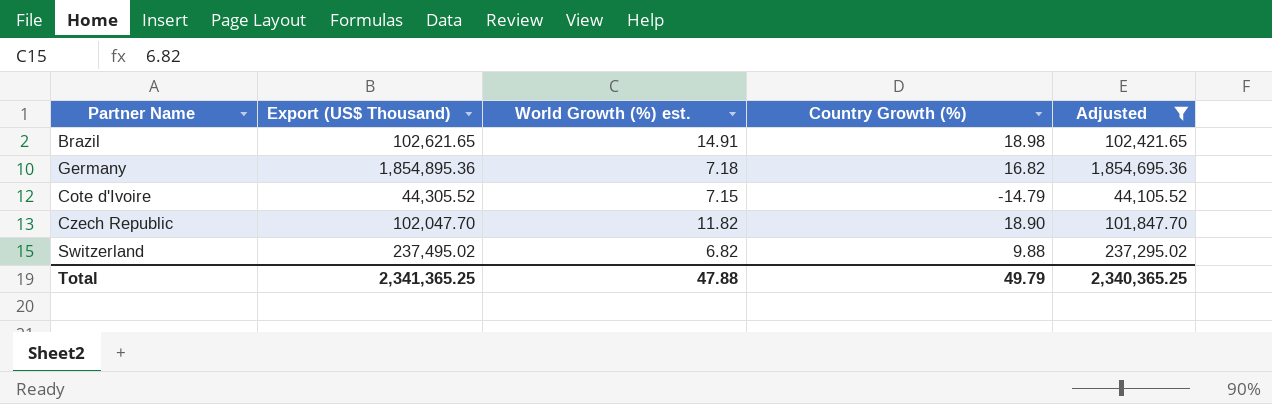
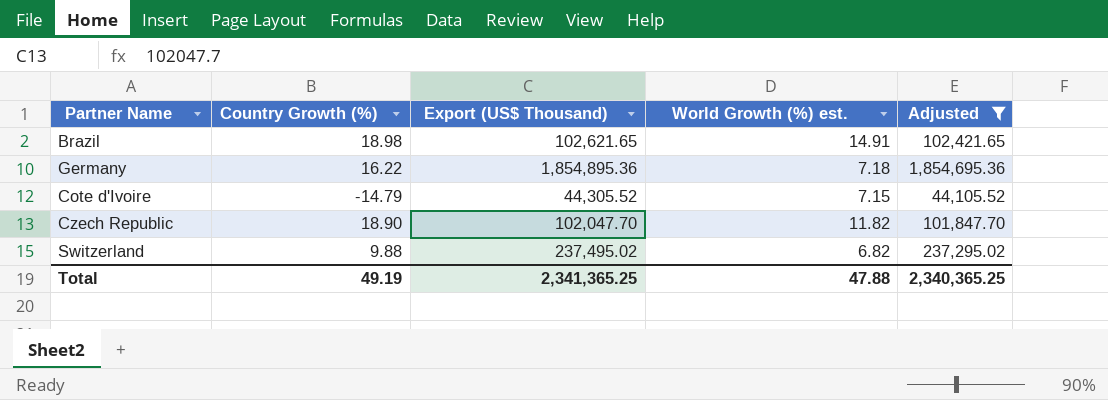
column Country Growth (%) | position: 4 -> 2
Germany | Country Growth (%): 16.82 -> 16.22
Total | Country Growth (%): 49.79 -> 49.19

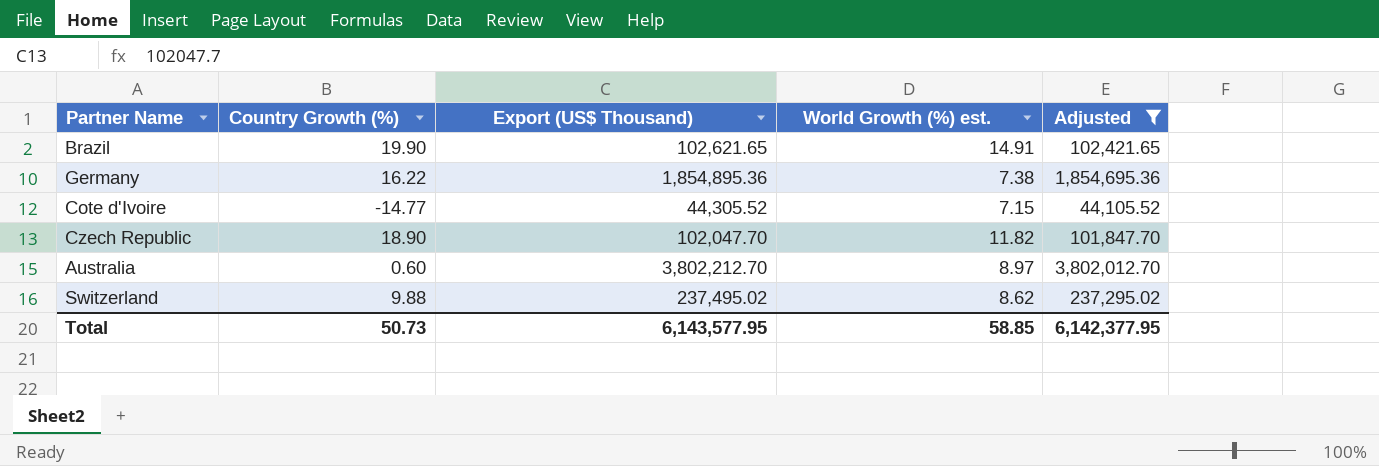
Brazil | Country Growth (%): 18.98 -> 19.90
Germany | World Growth (%) est.: 7.18 -> 7.38
Cote d'Ivoire | Country Growth (%): -14.79 -> -14.77
row Australia: none -> 0.60 | 3,802,212.70 | 8.97 | 3,802,012.70
Switzerland | World Growth (%) est.: 6.82 -> 8.62
Total | Country Growth (%): 49.19 -> 50.73
Total | Export (US$ Thousand): 2,341,365.25 -> 6,143,577.95
Total | World Growth (%) est.: 47.88 -> 58.85
Total | Adjusted: 2,340,365.25 -> 6,142,377.95

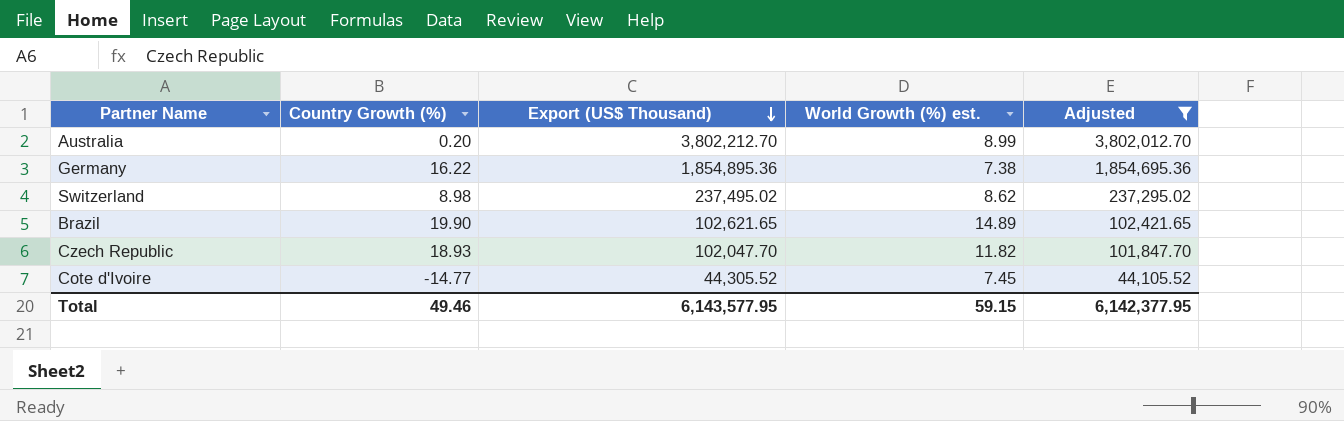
row order: none -> Export (US$ Thousand) descending
Australia | Country Growth (%): 0.60 -> 0.20
Australia | World Growth (%) est.: 8.97 -> 8.99
Switzerland | Country Growth (%): 9.88 -> 8.98
Brazil | World Growth (%) est.: 14.91 -> 14.89
Czech Republic | Country Growth (%): 18.90 -> 18.93
Cote d'Ivoire | World Growth (%) est.: 7.15 -> 7.45
Total | Country Growth (%): 50.73 -> 49.46
Total | World Growth (%) est.: 58.85 -> 59.15

